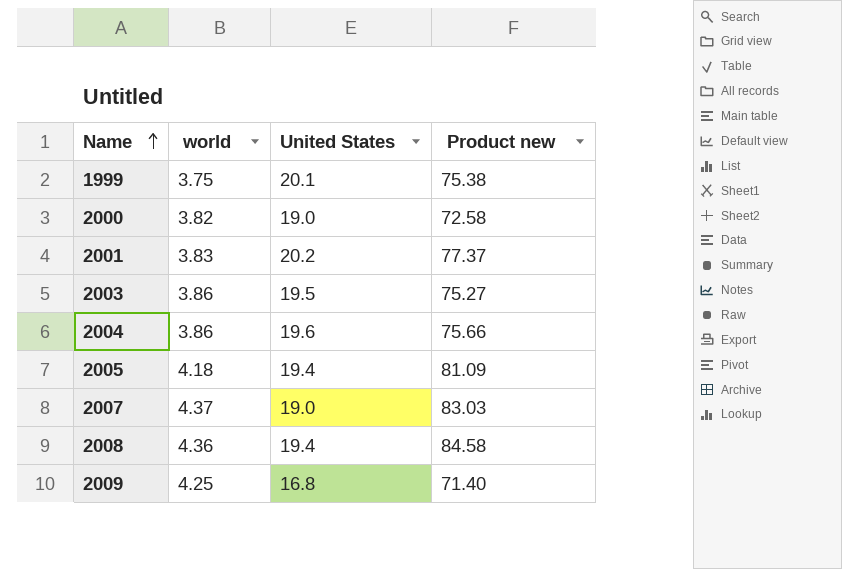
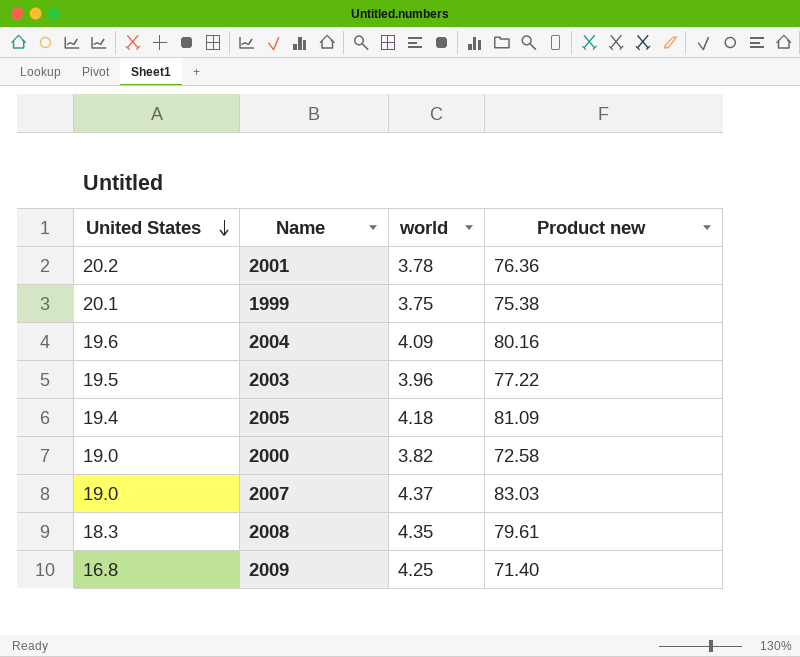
row order: Name ascending -> United States descending
column United States | position: 3 -> 1
2001 | world: 3.83 -> 3.78
2001 | Product new: 77.37 -> 76.36
2004 | world: 3.86 -> 4.09
2004 | Product new: 75.66 -> 80.16
2003 | world: 3.86 -> 3.96
2003 | Product new: 75.27 -> 77.22
2008 | United States: 19.4 -> 18.3
2008 | world: 4.36 -> 4.35
2008 | Product new: 84.58 -> 79.61

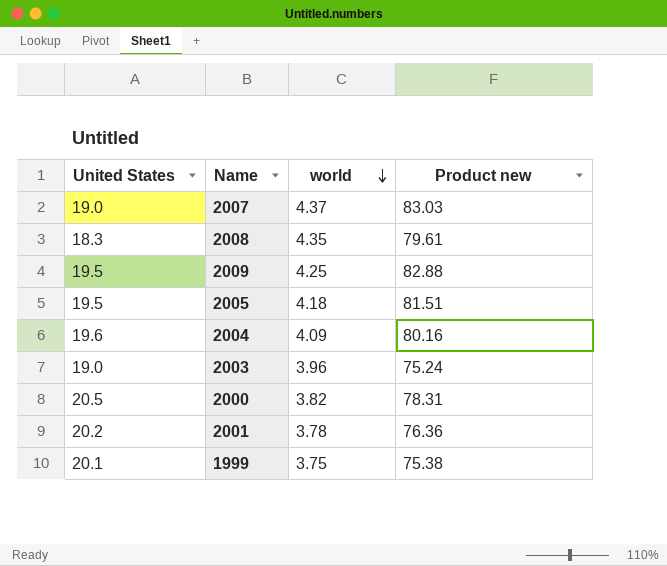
row order: United States descending -> world descending
2009 | United States: 16.8 -> 19.5
2009 | Product new: 71.40 -> 82.88
2005 | United States: 19.4 -> 19.5
2005 | Product new: 81.09 -> 81.51
2003 | United States: 19.5 -> 19.0
2003 | Product new: 77.22 -> 75.24
2000 | United States: 19.0 -> 20.5
2000 | Product new: 72.58 -> 78.31

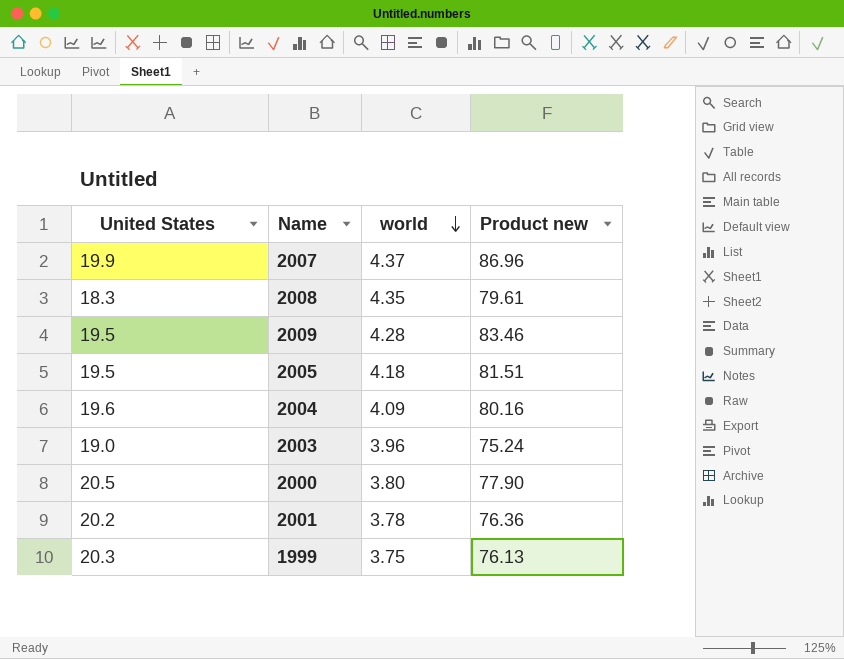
2007 | United States: 19.0 -> 19.9
2007 | Product new: 83.03 -> 86.96
2009 | world: 4.25 -> 4.28
2009 | Product new: 82.88 -> 83.46
2000 | world: 3.82 -> 3.80
2000 | Product new: 78.31 -> 77.90
1999 | United States: 20.1 -> 20.3
1999 | Product new: 75.38 -> 76.13

